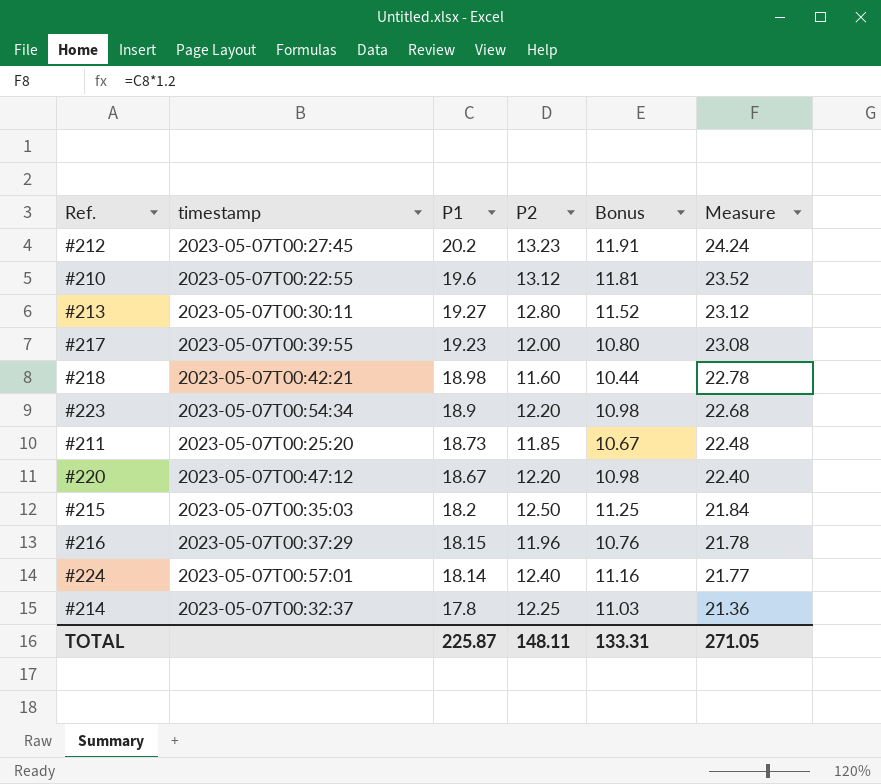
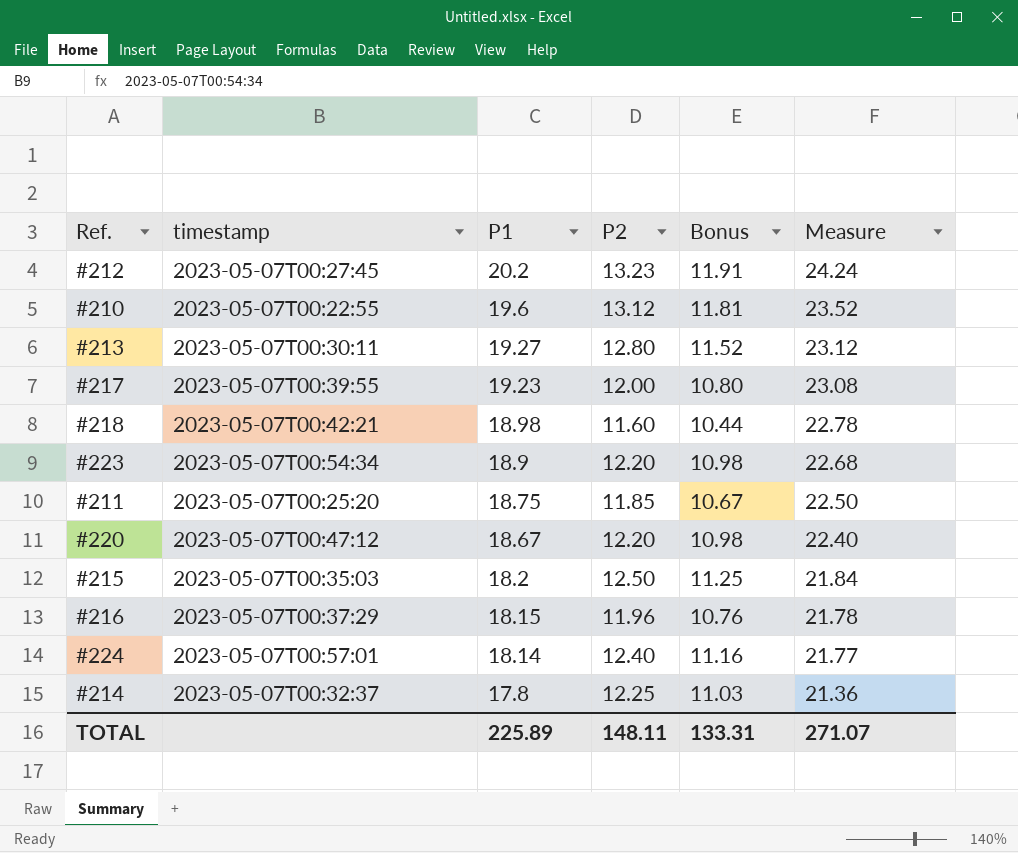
#211 | P1: 18.73 -> 18.75
#211 | Measure: 22.48 -> 22.50
TOTAL | P1: 225.87 -> 225.89
TOTAL | Measure: 271.05 -> 271.07

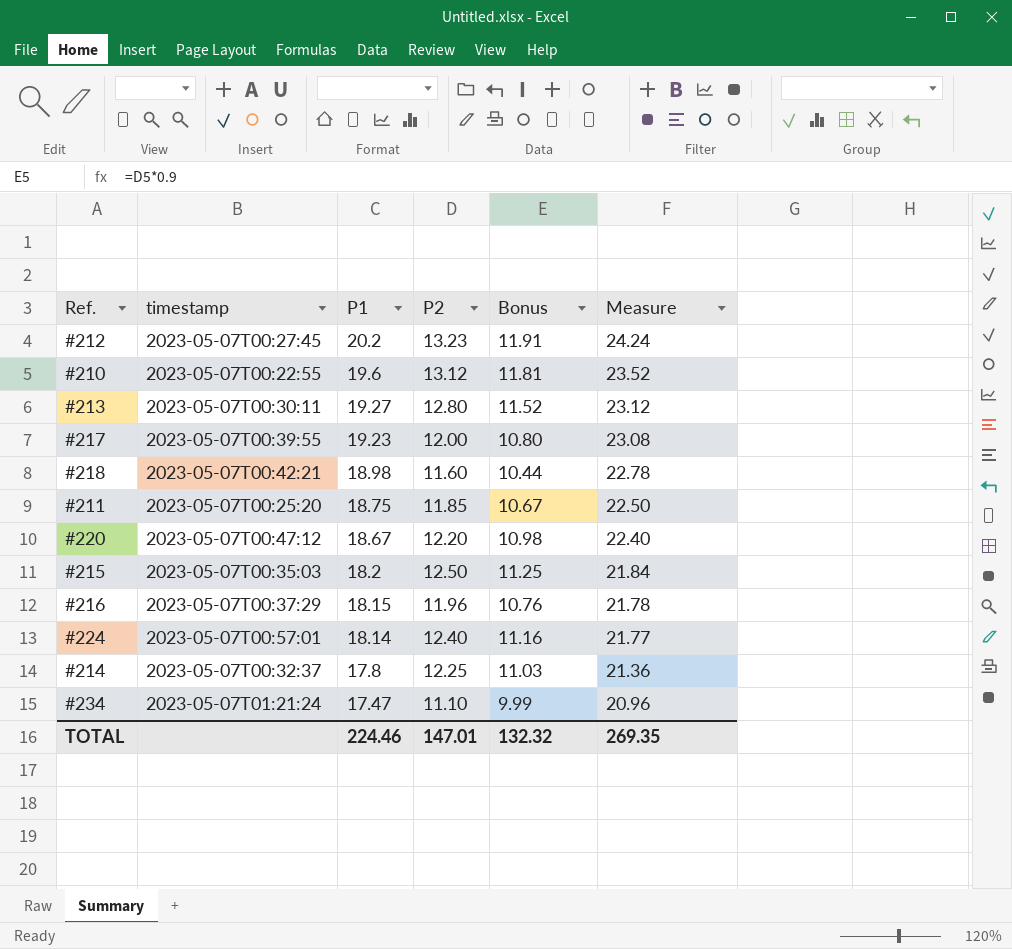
row #223: 2023-05-07T00:54:34 | 18.9 | 12.20 | 10.98 | 22.68 -> none
row #234: none -> 2023-05-07T01:21:24 | 17.47 | 11.10 | 9.99 | 20.96
TOTAL | P1: 225.89 -> 224.46
TOTAL | P2: 148.11 -> 147.01
TOTAL | Bonus: 133.31 -> 132.32
TOTAL | Measure: 271.07 -> 269.35

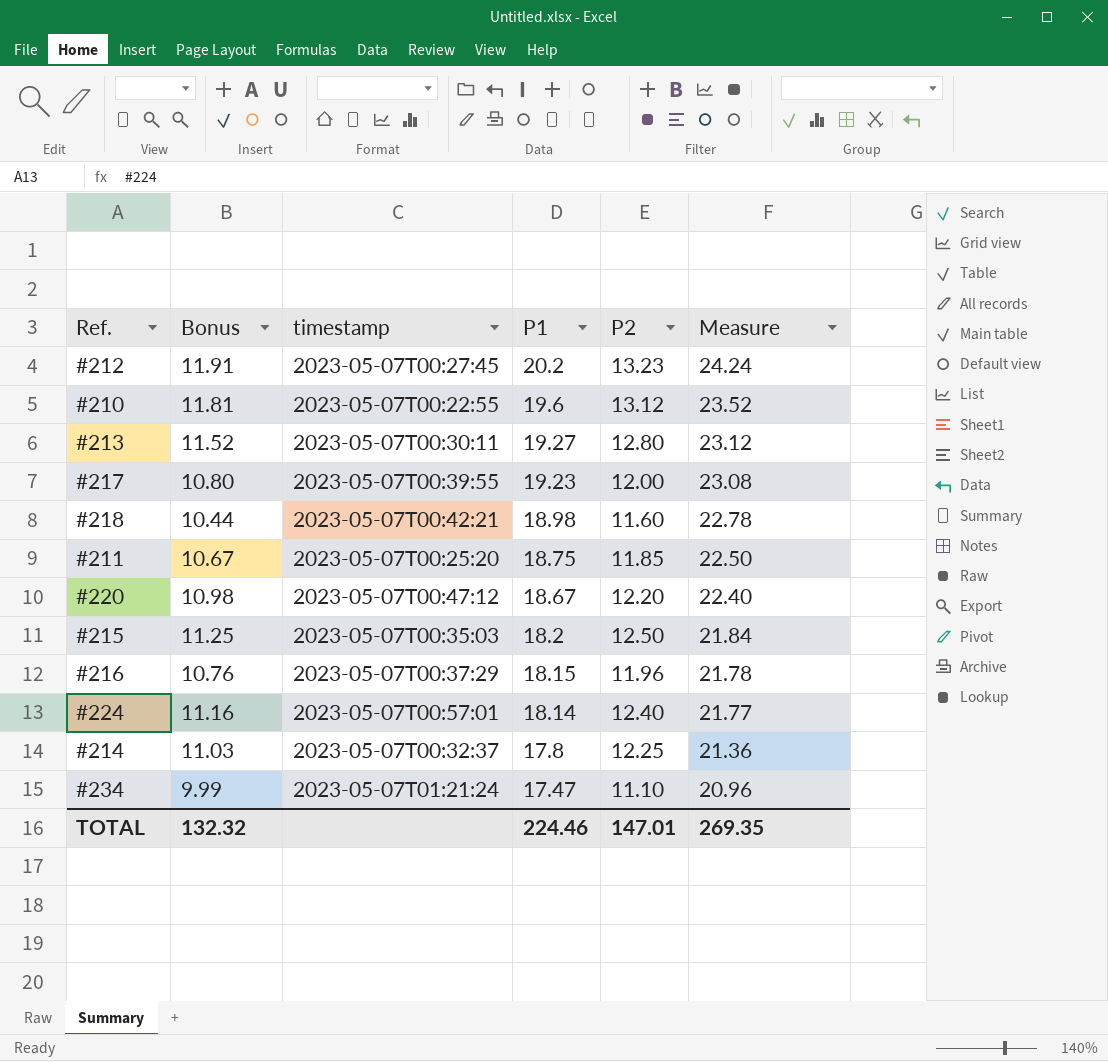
column Bonus | position: 5 -> 2

